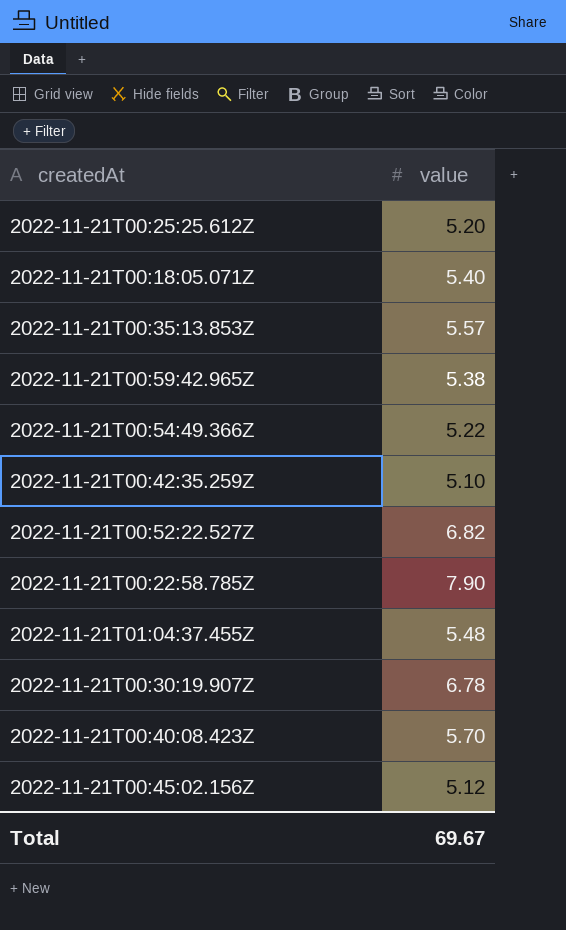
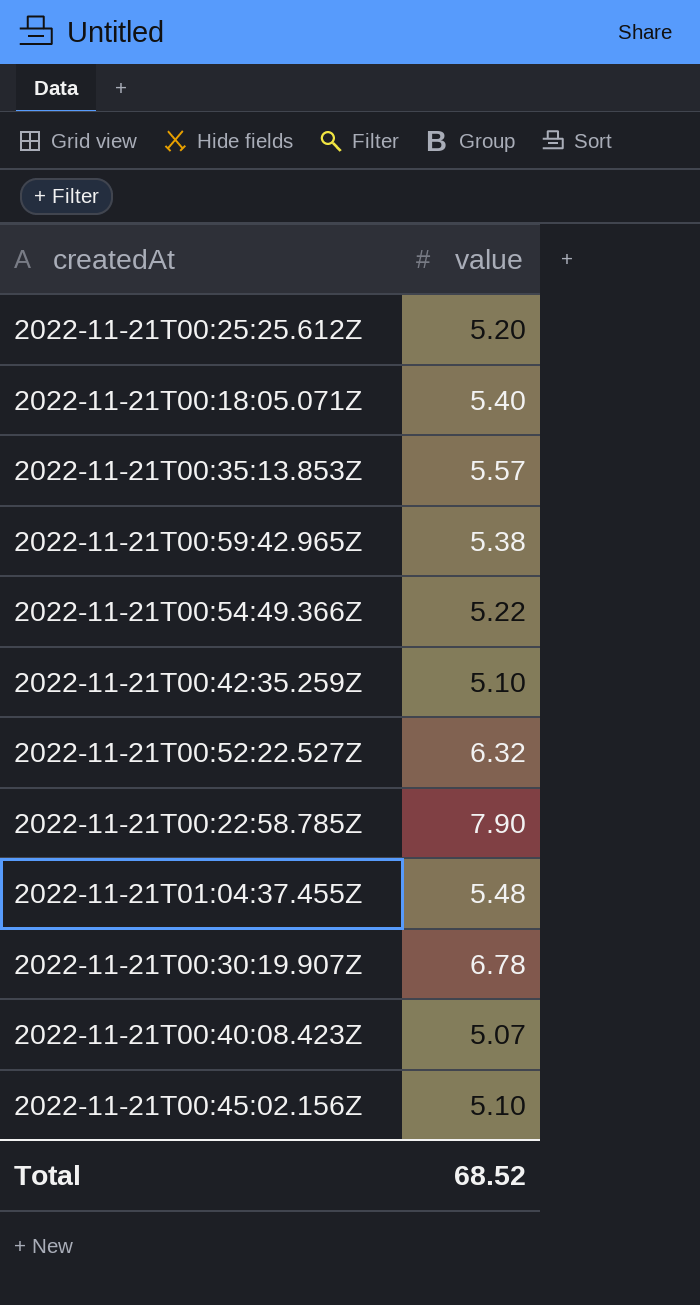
2022-11-21T00:52:22.527Z | value: 6.82 -> 6.32
2022-11-21T00:40:08.423Z | value: 5.70 -> 5.07
2022-11-21T00:45:02.156Z | value: 5.12 -> 5.10
Total | value: 69.67 -> 68.52

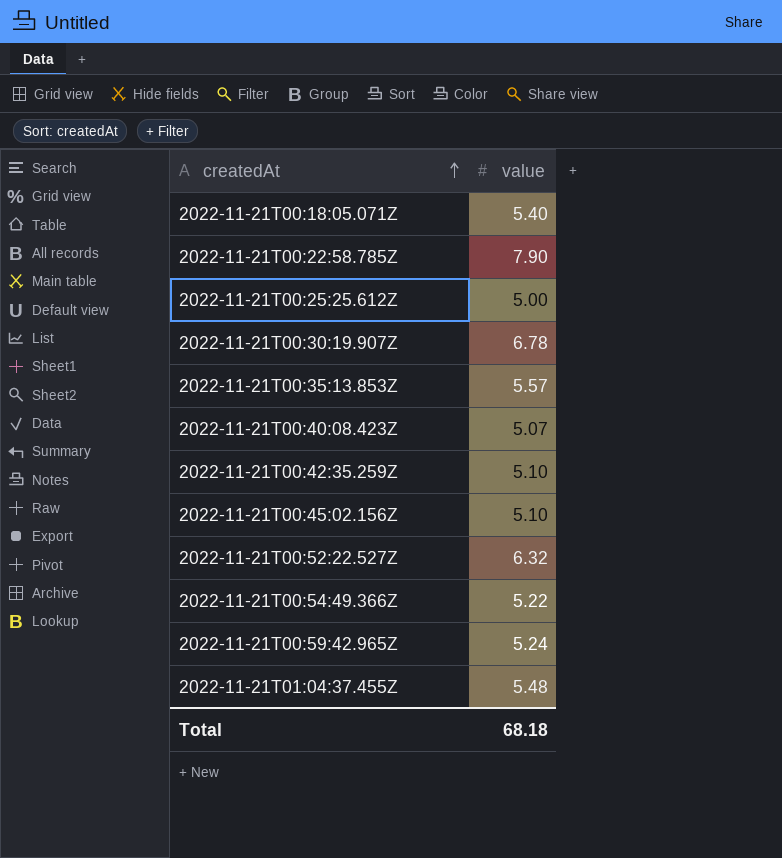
row order: none -> createdAt ascending
2022-11-21T00:25:25.612Z | value: 5.20 -> 5.00
2022-11-21T00:59:42.965Z | value: 5.38 -> 5.24
Total | value: 68.52 -> 68.18

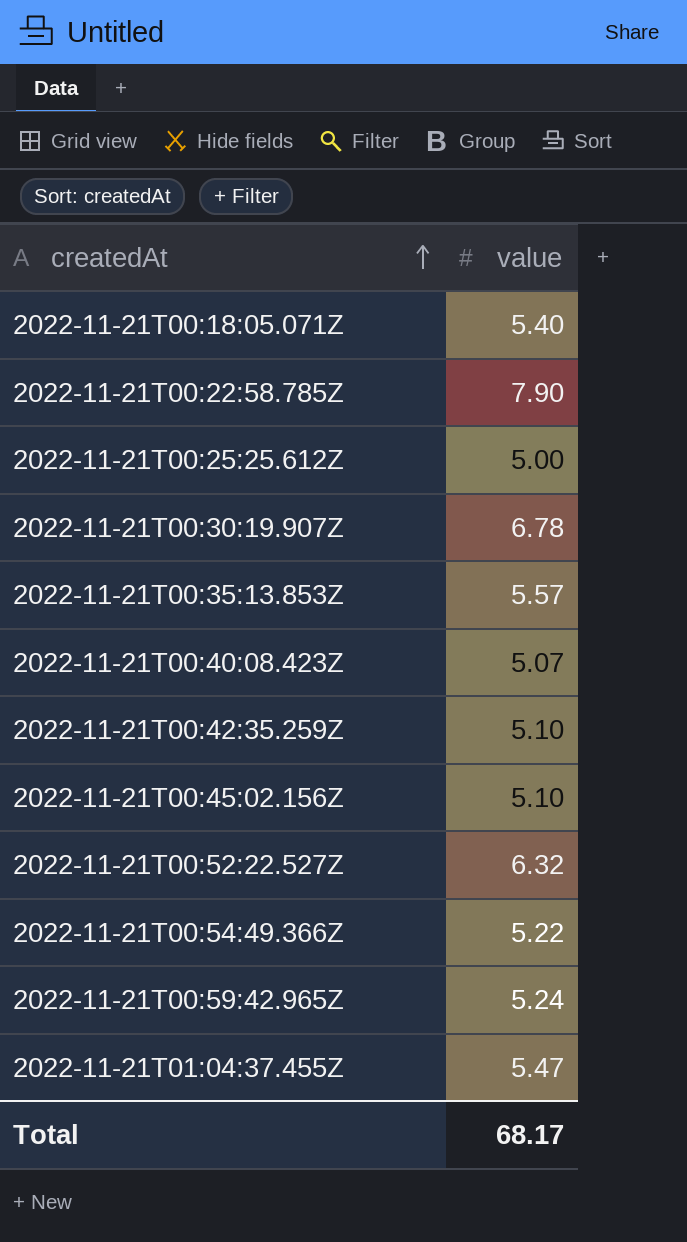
2022-11-21T01:04:37.455Z | value: 5.48 -> 5.47
Total | value: 68.18 -> 68.17

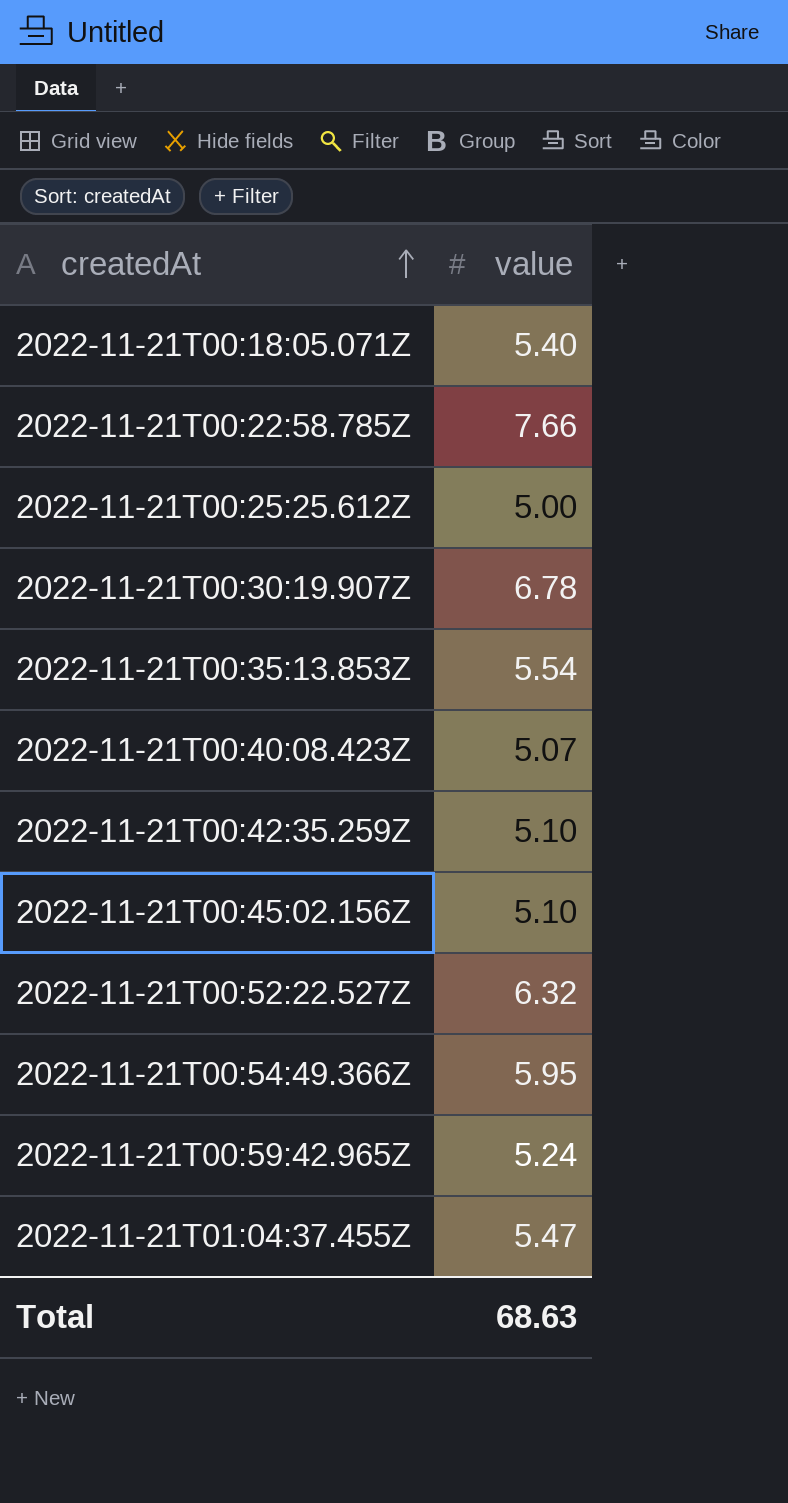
2022-11-21T00:22:58.785Z | value: 7.90 -> 7.66
2022-11-21T00:35:13.853Z | value: 5.57 -> 5.54
2022-11-21T00:54:49.366Z | value: 5.22 -> 5.95
Total | value: 68.17 -> 68.63

